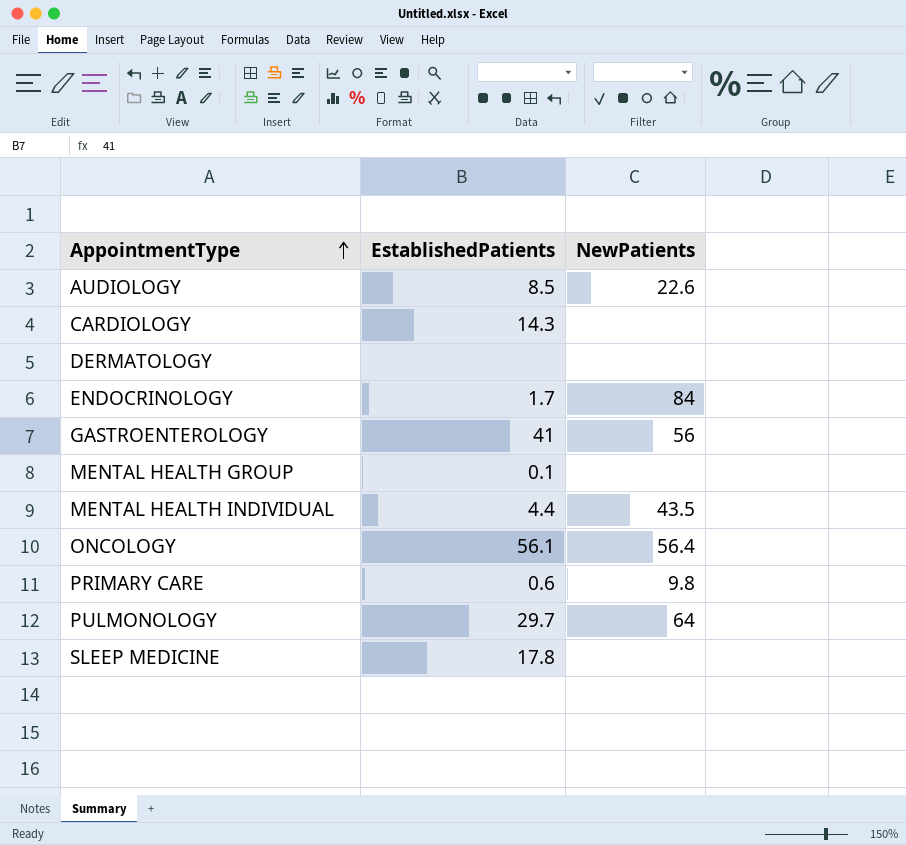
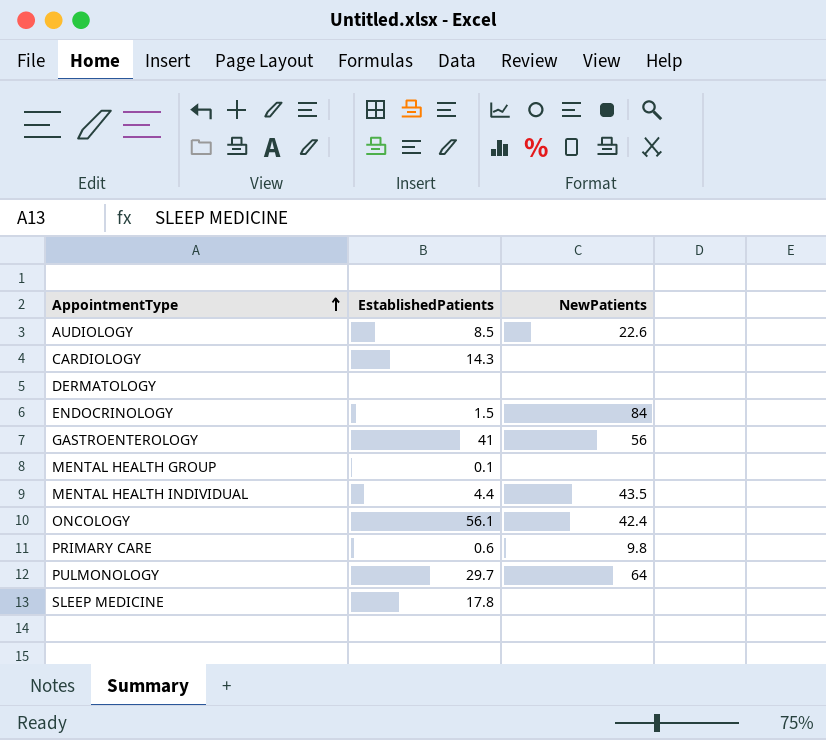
ENDOCRINOLOGY | EstablishedPatients: 1.7 -> 1.5
ONCOLOGY | NewPatients: 56.4 -> 42.4

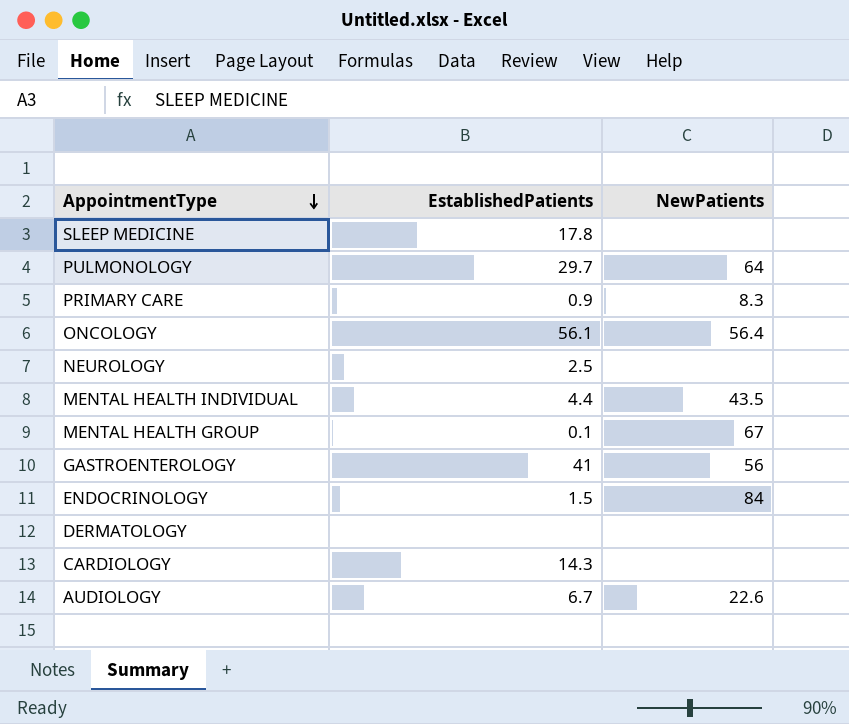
row order: AppointmentType ascending -> AppointmentType descending
PRIMARY CARE | EstablishedPatients: 0.6 -> 0.9
PRIMARY CARE | NewPatients: 9.8 -> 8.3
ONCOLOGY | NewPatients: 42.4 -> 56.4
row NEUROLOGY: none -> 2.5 | none
MENTAL HEALTH GROUP | NewPatients: none -> 67
AUDIOLOGY | EstablishedPatients: 8.5 -> 6.7

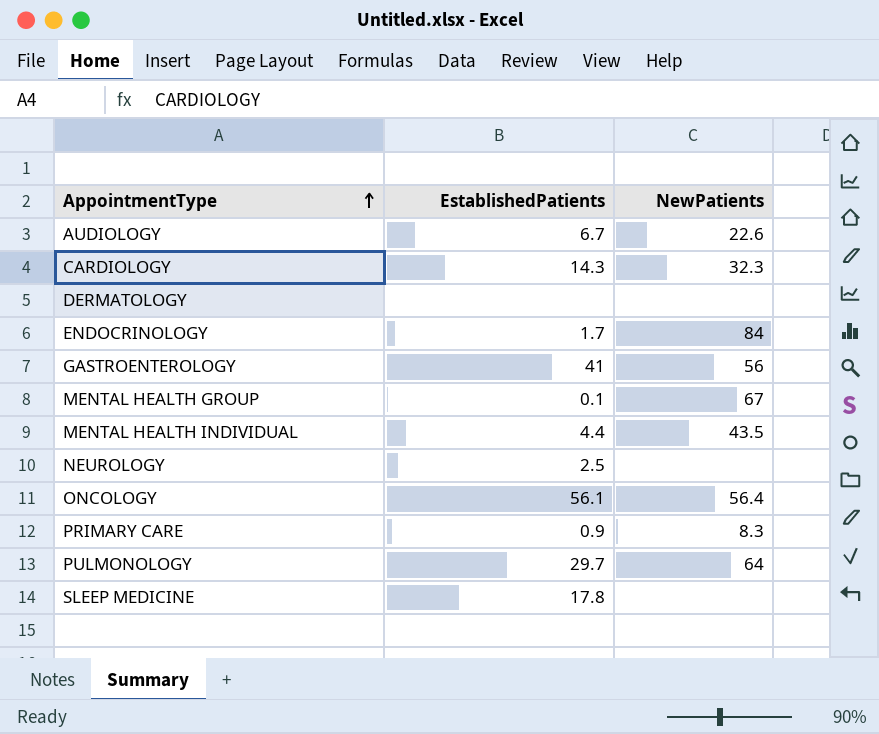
row order: AppointmentType descending -> AppointmentType ascending
CARDIOLOGY | NewPatients: none -> 32.3
ENDOCRINOLOGY | EstablishedPatients: 1.5 -> 1.7

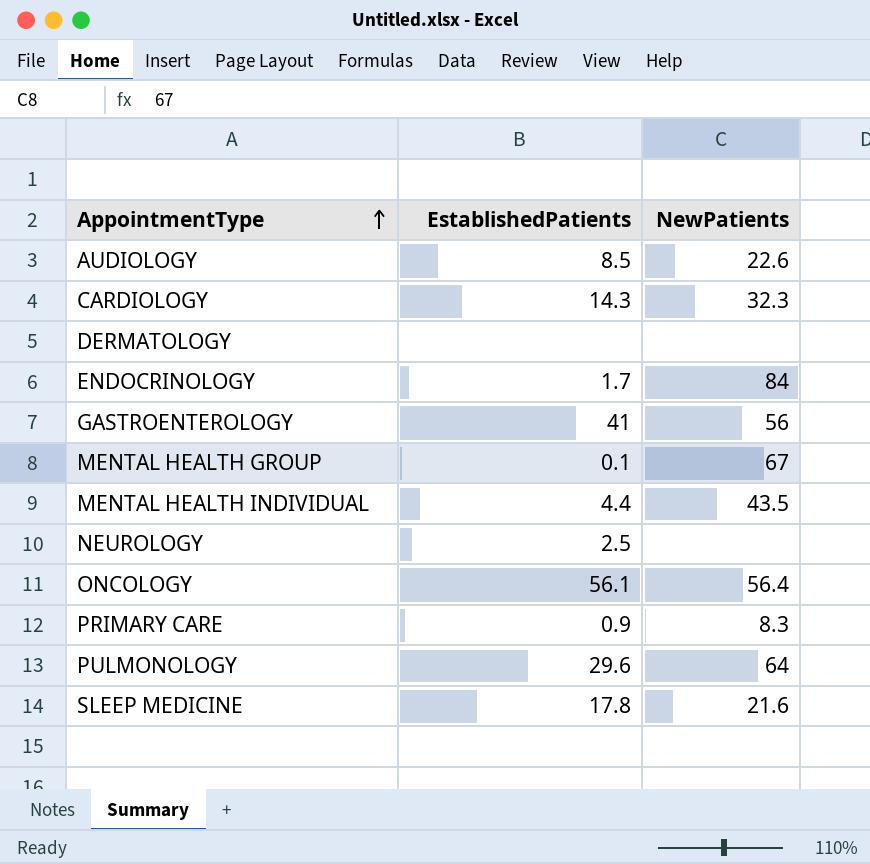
AUDIOLOGY | EstablishedPatients: 6.7 -> 8.5
PULMONOLOGY | EstablishedPatients: 29.7 -> 29.6
SLEEP MEDICINE | NewPatients: none -> 21.6

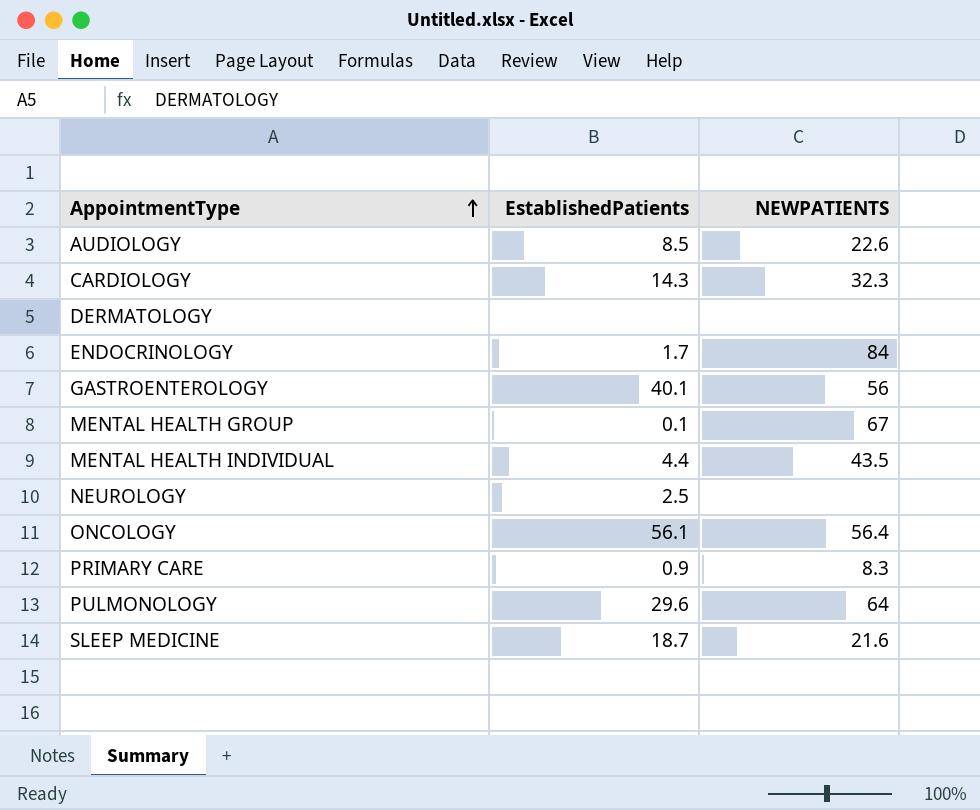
column name: NewPatients -> NEWPATIENTS
GASTROENTEROLOGY | EstablishedPatients: 41 -> 40.1
SLEEP MEDICINE | EstablishedPatients: 17.8 -> 18.7

